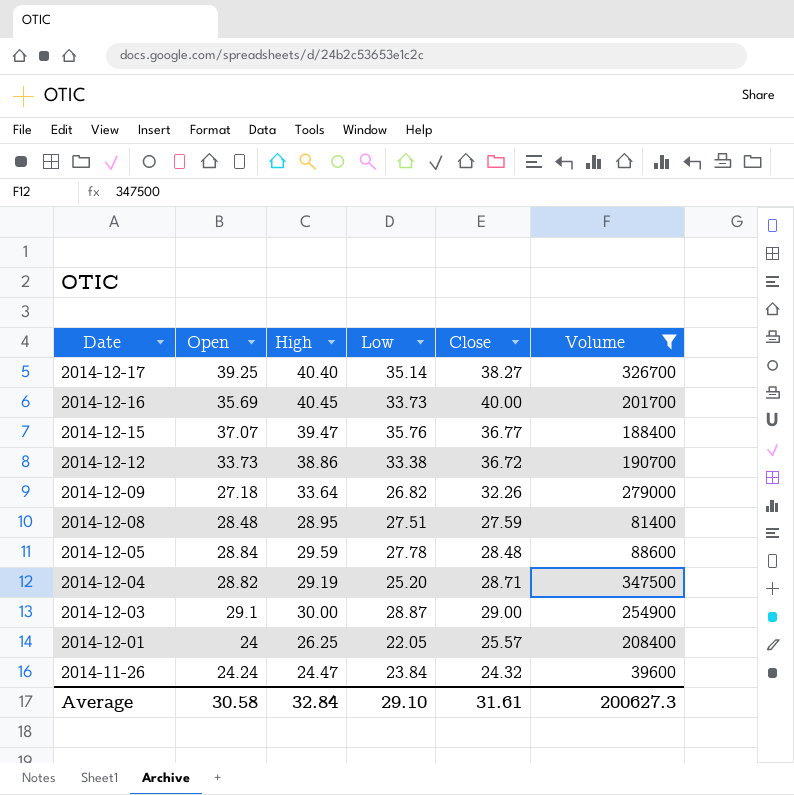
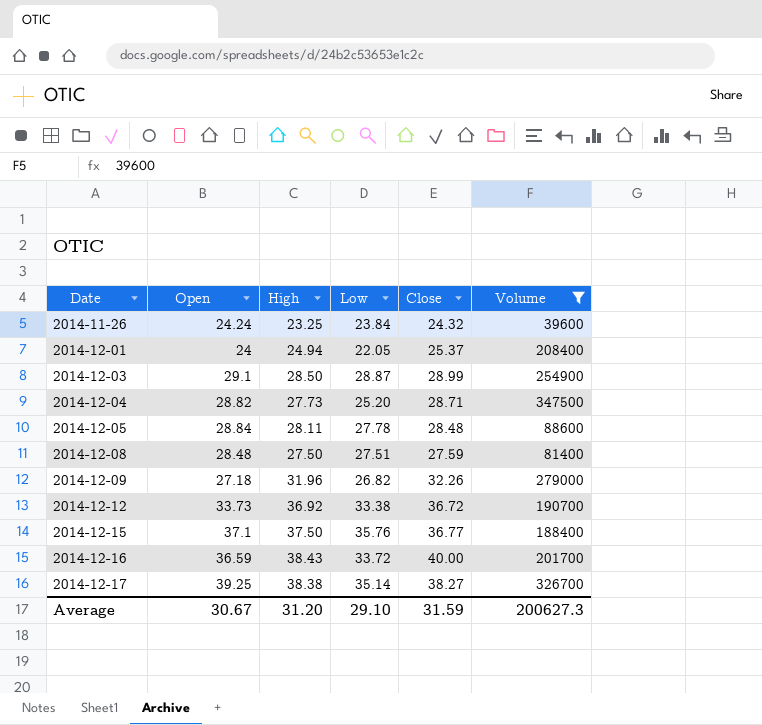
row order: Date descending -> Date ascending
2014-11-26 | High: 24.47 -> 23.25
2014-12-01 | High: 26.25 -> 24.94
2014-12-01 | Close: 25.57 -> 25.37
2014-12-03 | High: 30.00 -> 28.50
2014-12-03 | Close: 29.00 -> 28.99
2014-12-04 | High: 29.19 -> 27.73
2014-12-05 | High: 29.59 -> 28.11
2014-12-08 | High: 28.95 -> 27.50
2014-12-09 | High: 33.64 -> 31.96
2014-12-12 | High: 38.86 -> 36.92
2014-12-15 | Open: 37.07 -> 37.1
2014-12-15 | High: 39.47 -> 37.50
2014-12-16 | Open: 35.69 -> 36.59
2014-12-16 | High: 40.45 -> 38.43
2014-12-16 | Low: 33.73 -> 33.72
2014-12-17 | High: 40.40 -> 38.38
Average | Open: 30.58 -> 30.67
Average | High: 32.84 -> 31.20
Average | Close: 31.61 -> 31.59

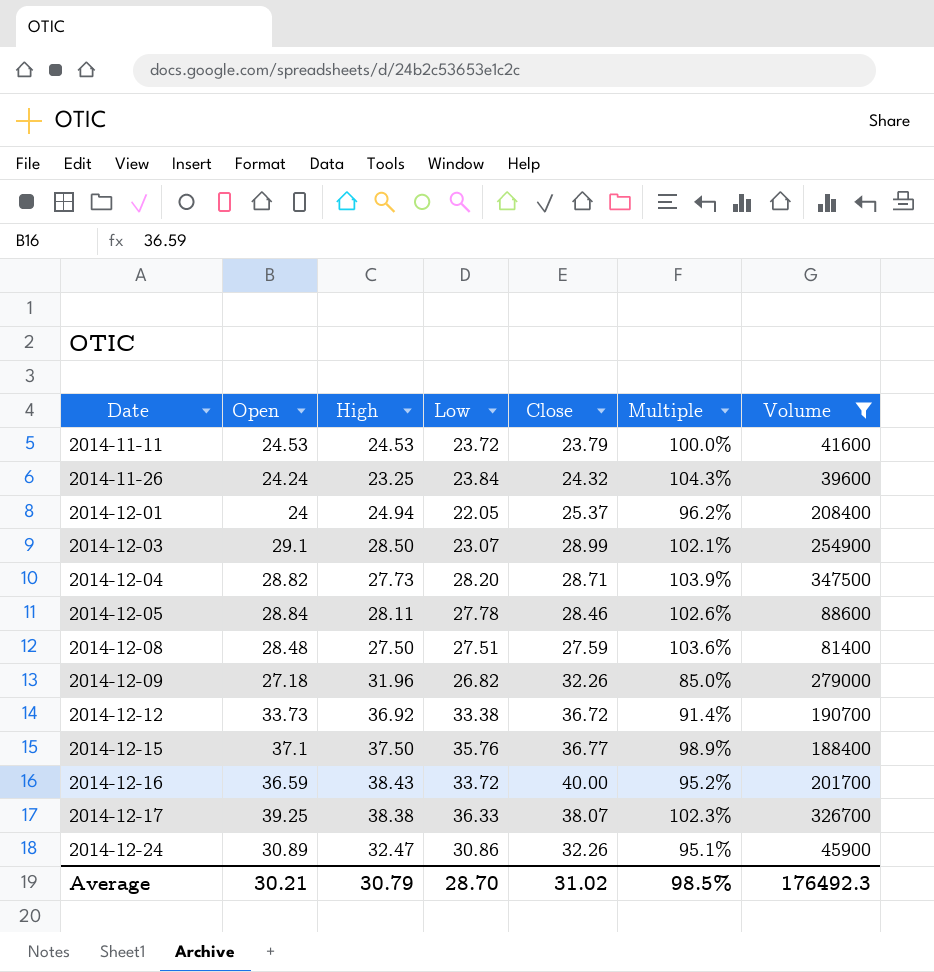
column Multiple | formula: none -> [Open] / [High]
row 2014-11-11: none -> 24.53 | 24.53 | 23.72 | 23.79 | 100.0% | 41600
2014-12-03 | Low: 28.87 -> 23.07
2014-12-04 | Low: 25.20 -> 28.20
2014-12-05 | Close: 28.48 -> 28.46
2014-12-17 | Low: 35.14 -> 36.33
2014-12-17 | Close: 38.27 -> 38.07
row 2014-12-24: none -> 30.89 | 32.47 | 30.86 | 32.26 | 95.1% | 45900
Average | Open: 30.67 -> 30.21
Average | High: 31.20 -> 30.79
Average | Low: 29.10 -> 28.70
Average | Close: 31.59 -> 31.02
Average | Volume: 200627.3 -> 176492.3

